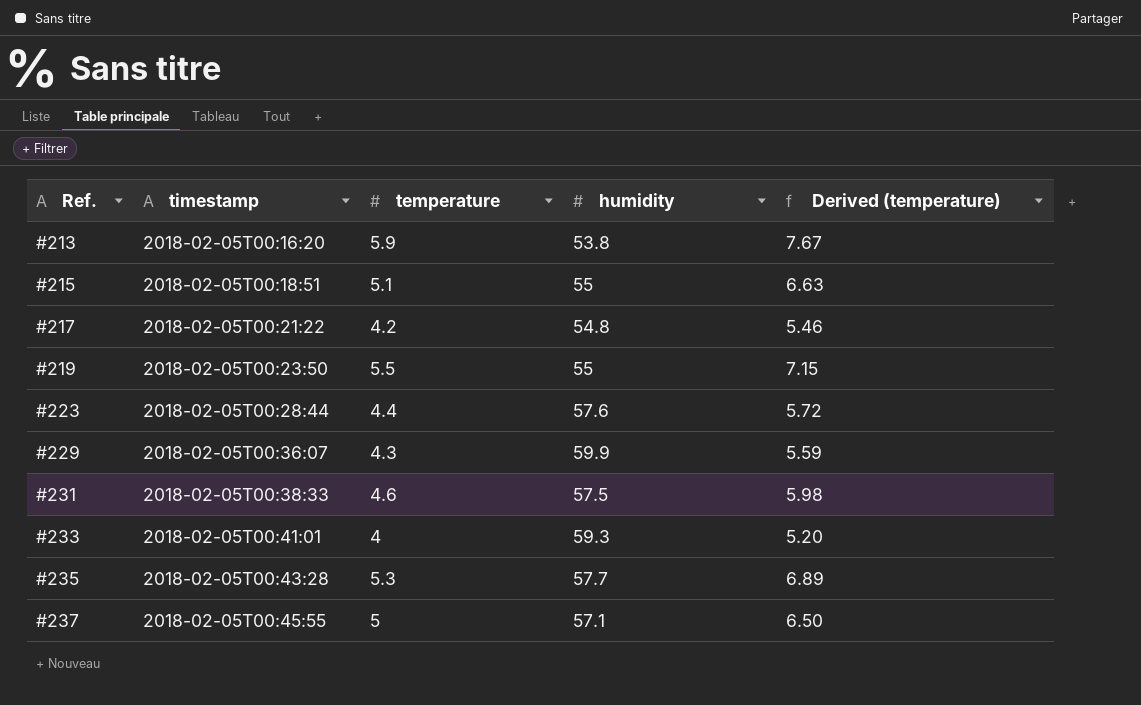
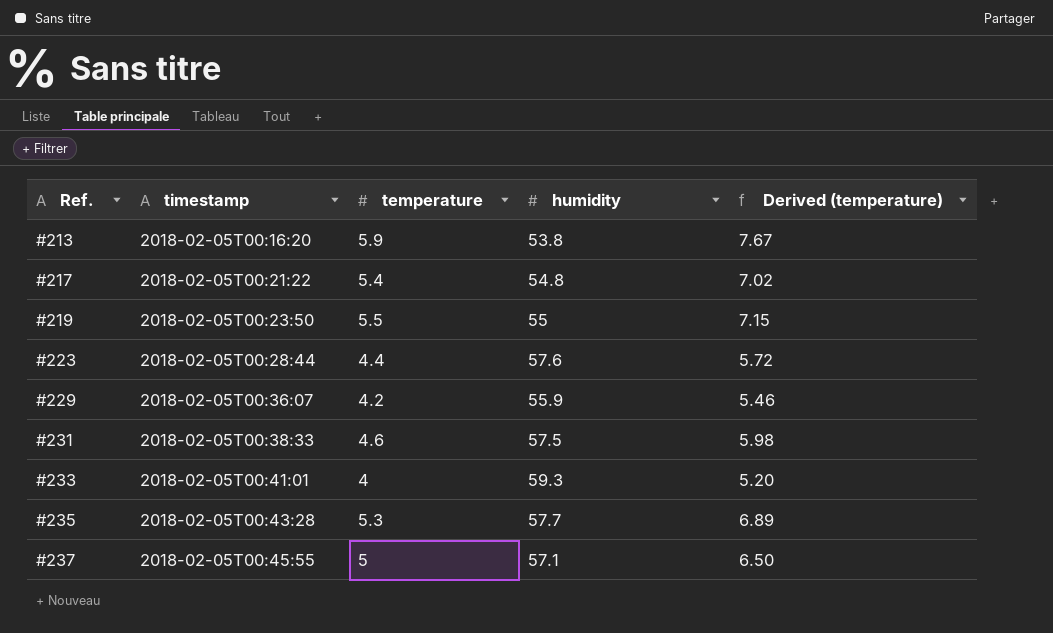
row #215: 2018-02-05T00:18:51 | 5.1 | 55 | 6.63 -> none
#217 | temperature: 4.2 -> 5.4
#217 | Derived (temperature): 5.46 -> 7.02
#229 | temperature: 4.3 -> 4.2
#229 | humidity: 59.9 -> 55.9
#229 | Derived (temperature): 5.59 -> 5.46

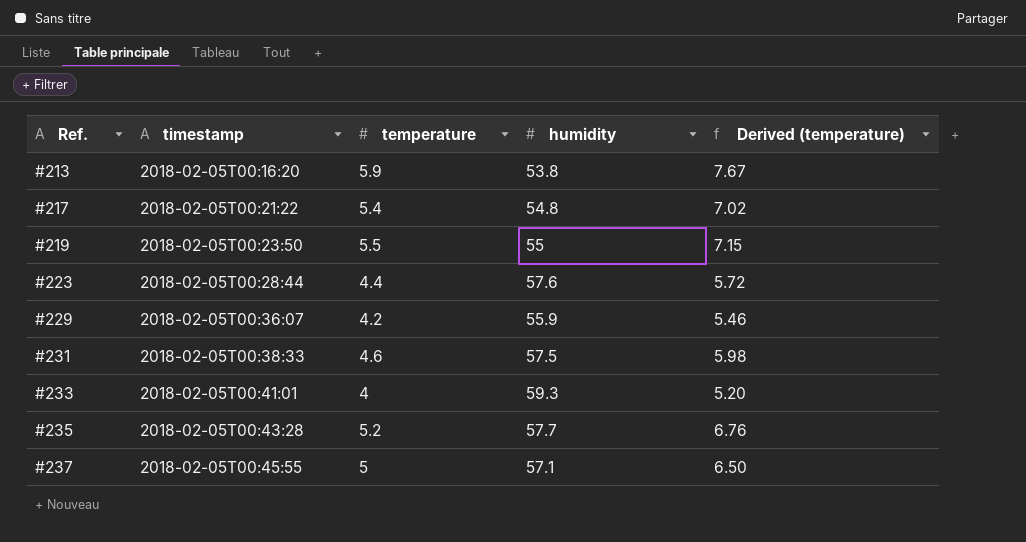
#235 | temperature: 5.3 -> 5.2
#235 | Derived (temperature): 6.89 -> 6.76

